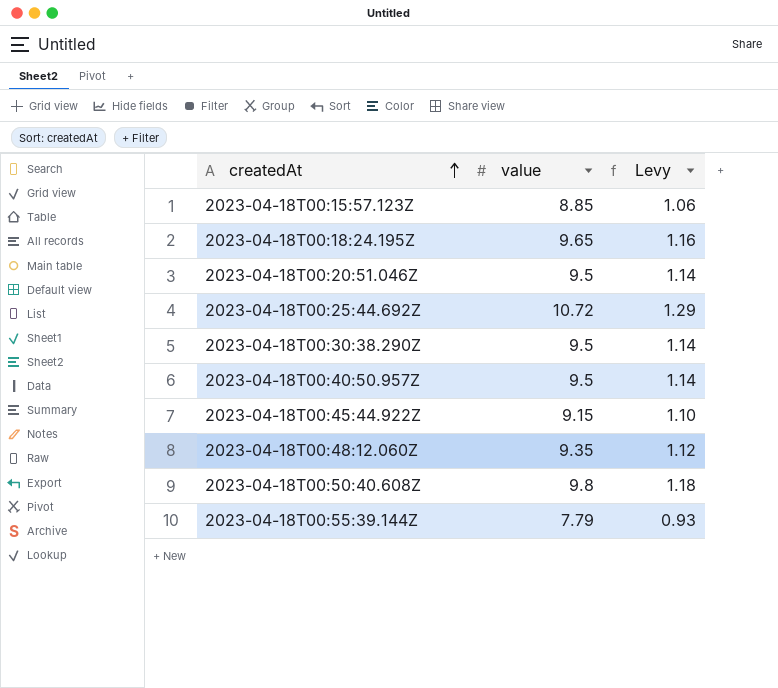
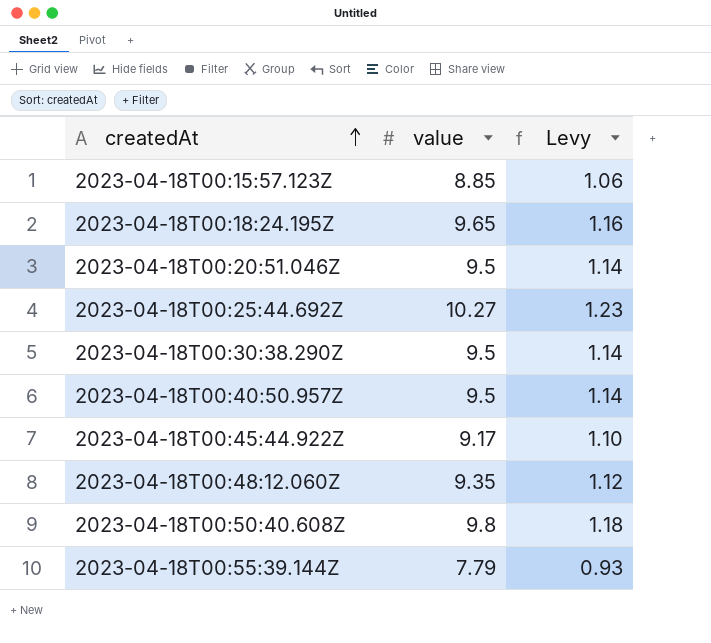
2023-04-18T00:25:44.692Z | value: 10.72 -> 10.27
2023-04-18T00:25:44.692Z | Levy: 1.29 -> 1.23
2023-04-18T00:45:44.922Z | value: 9.15 -> 9.17

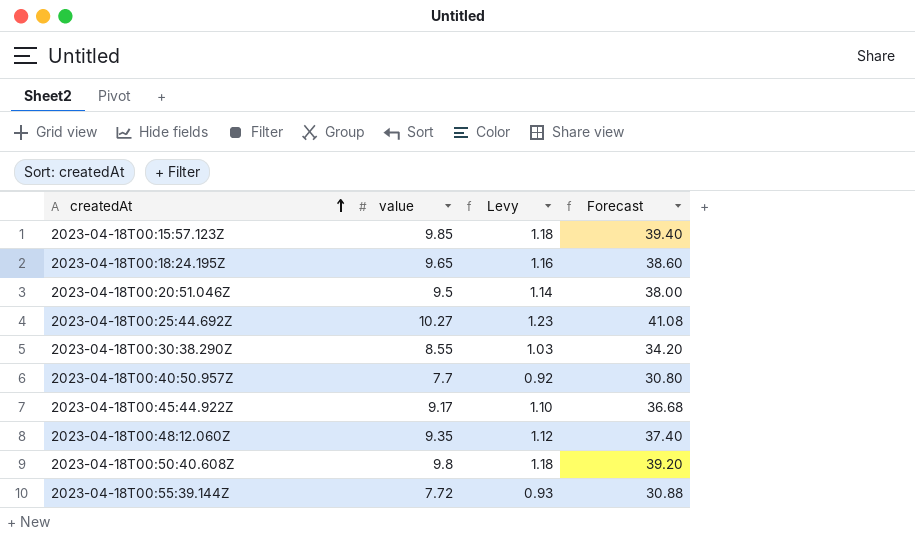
column Forecast | formula: none -> [value] * 4
2023-04-18T00:15:57.123Z | value: 8.85 -> 9.85
2023-04-18T00:15:57.123Z | Levy: 1.06 -> 1.18
2023-04-18T00:30:38.290Z | value: 9.5 -> 8.55
2023-04-18T00:30:38.290Z | Levy: 1.14 -> 1.03
2023-04-18T00:40:50.957Z | value: 9.5 -> 7.7
2023-04-18T00:40:50.957Z | Levy: 1.14 -> 0.92
2023-04-18T00:55:39.144Z | value: 7.79 -> 7.72

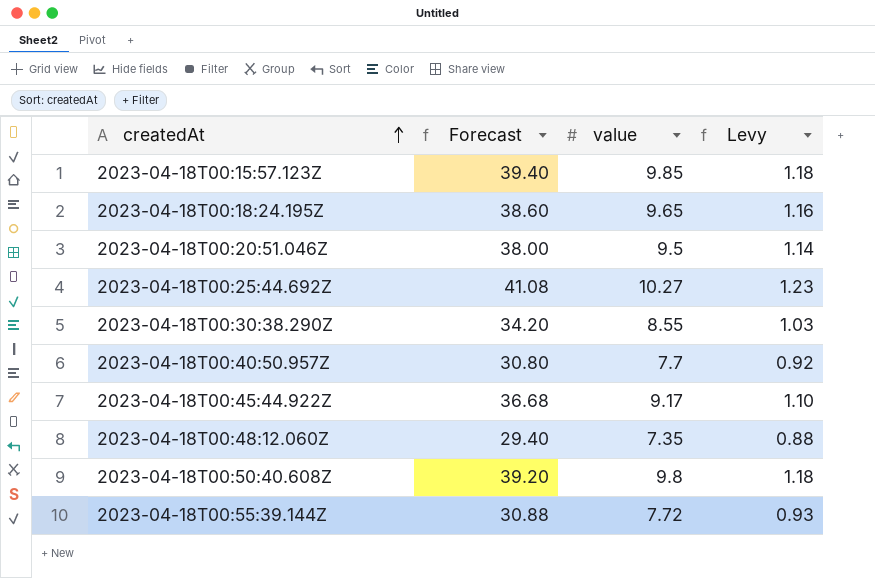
column Forecast | position: 4 -> 2
2023-04-18T00:48:12.060Z | Forecast: 37.40 -> 29.40
2023-04-18T00:48:12.060Z | value: 9.35 -> 7.35
2023-04-18T00:48:12.060Z | Levy: 1.12 -> 0.88

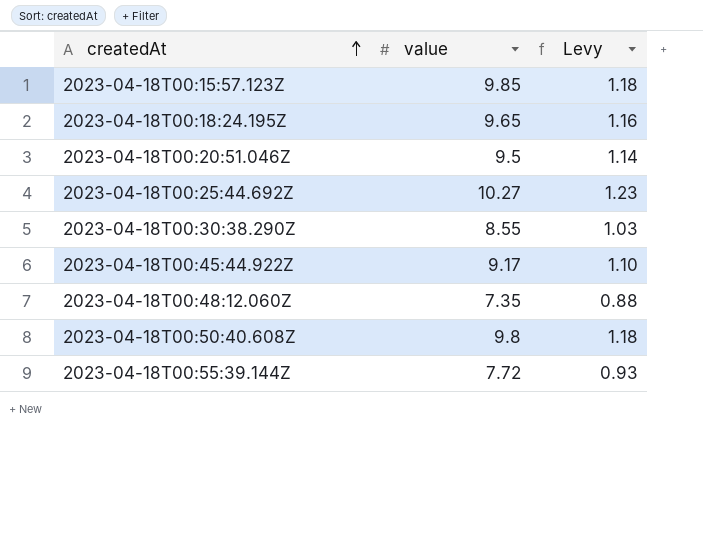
column Forecast | formula: [value] * 4 -> none
row 2023-04-18T00:40:50.957Z: 30.80 | 7.7 | 0.92 -> none

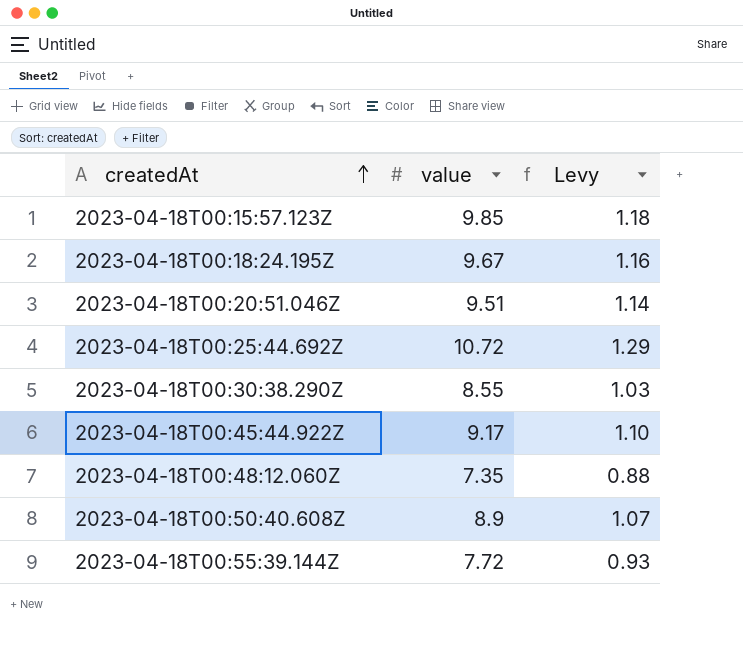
2023-04-18T00:18:24.195Z | value: 9.65 -> 9.67
2023-04-18T00:20:51.046Z | value: 9.5 -> 9.51
2023-04-18T00:25:44.692Z | value: 10.27 -> 10.72
2023-04-18T00:25:44.692Z | Levy: 1.23 -> 1.29
2023-04-18T00:50:40.608Z | value: 9.8 -> 8.9
2023-04-18T00:50:40.608Z | Levy: 1.18 -> 1.07

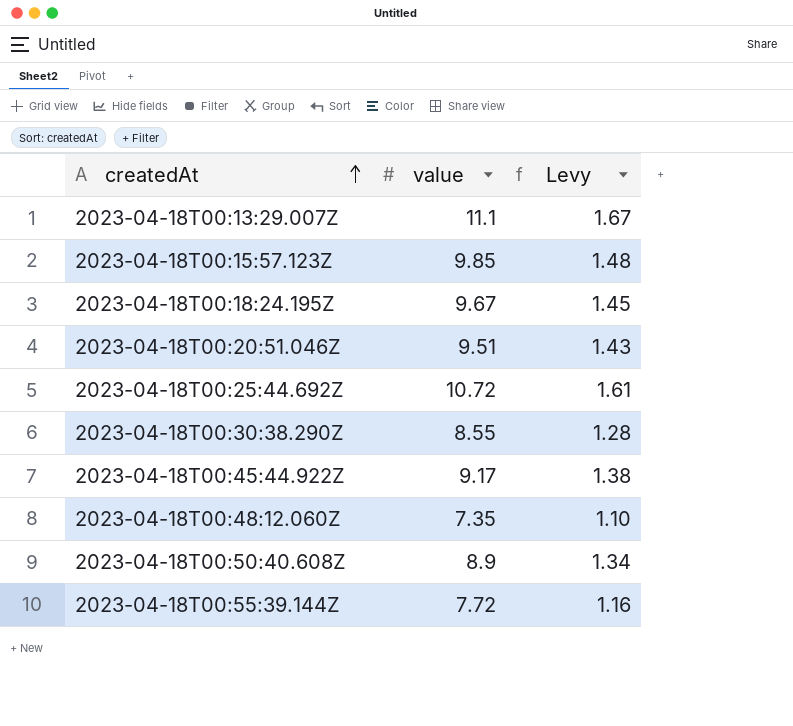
column Levy | formula: [value] * 0.12 -> [value] * 0.15
row 2023-04-18T00:13:29.007Z: none -> 11.1 | 1.67

